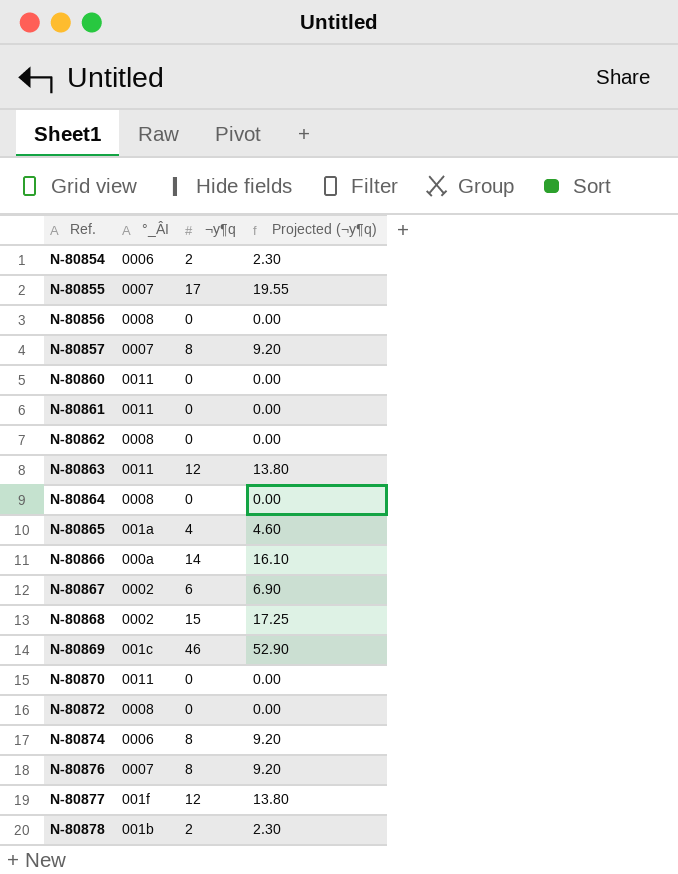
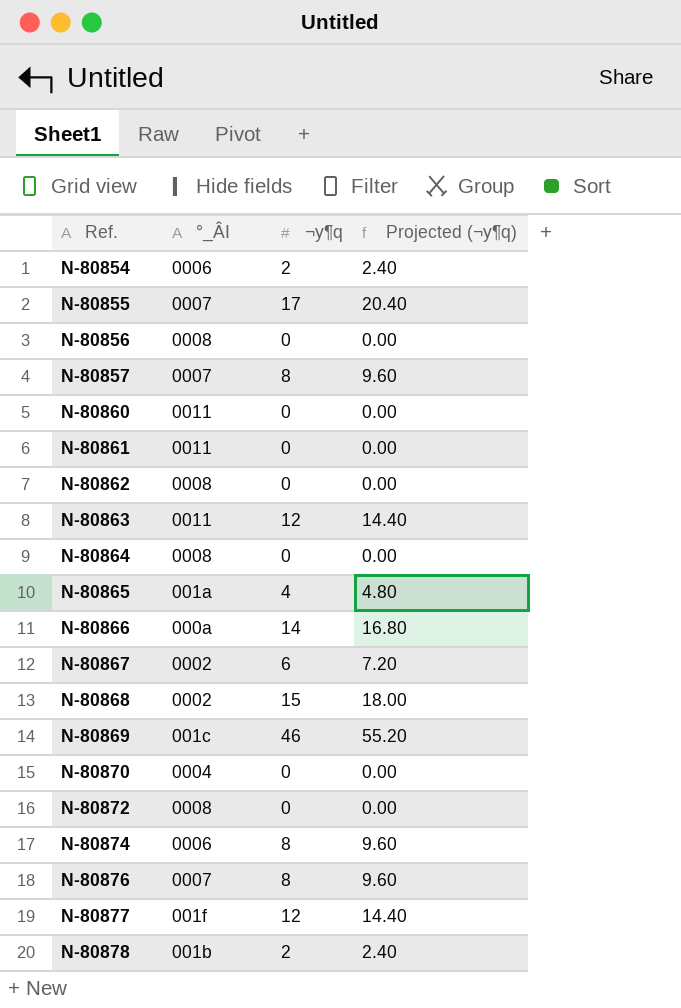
column Projected (¬y¶q) | formula: [¬y¶q] * 1.15 -> [¬y¶q] * 1.2
N-80870 | °_ÂI: 0011 -> 0004

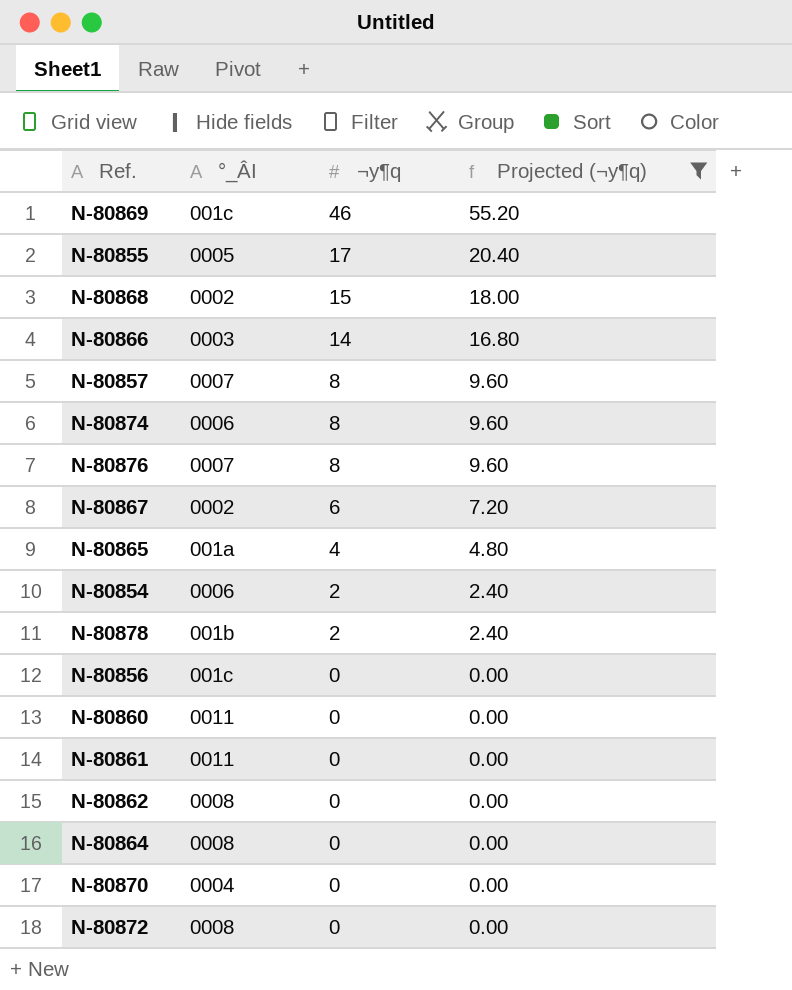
filter: none -> Projected (¬y¶q) != 14.40
row order: Ref. ascending -> ¬y¶q descending
N-80855 | °_ÂI: 0007 -> 0005
N-80866 | °_ÂI: 000a -> 0003
N-80856 | °_ÂI: 0008 -> 001c

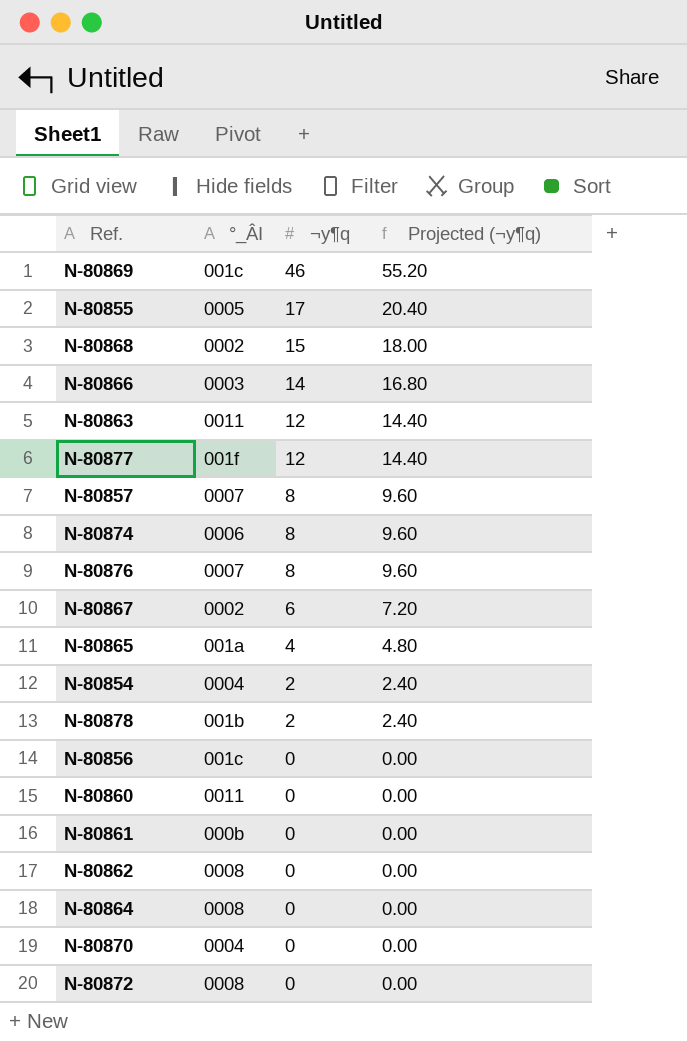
filter: Projected (¬y¶q) != 14.40 -> none
N-80854 | °_ÂI: 0006 -> 0004
N-80861 | °_ÂI: 0011 -> 000b

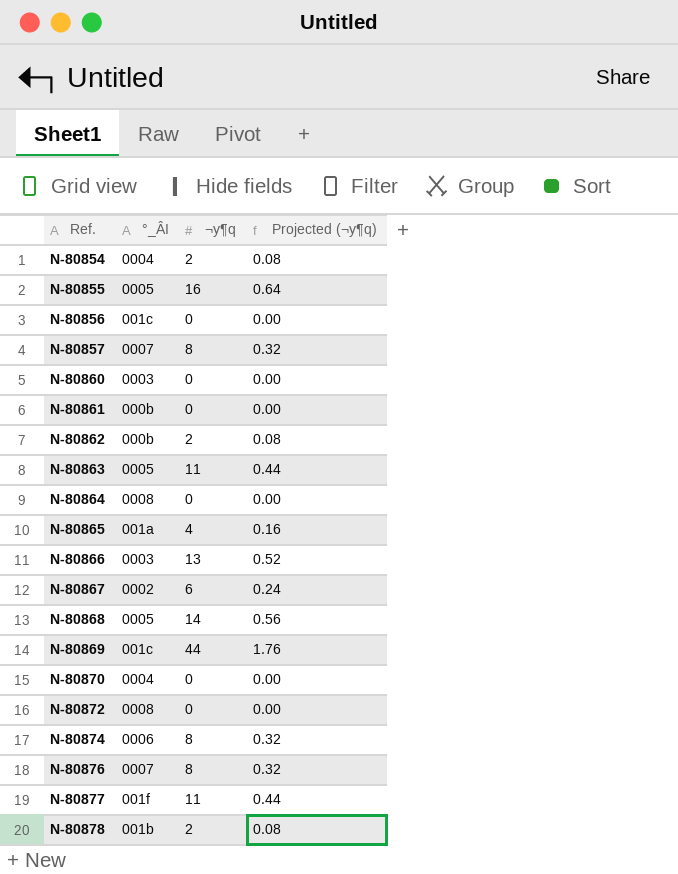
row order: ¬y¶q descending -> Ref. ascending
column Projected (¬y¶q) | formula: [¬y¶q] * 1.2 -> [¬y¶q] * 0.04
N-80855 | ¬y¶q: 17 -> 16
N-80860 | °_ÂI: 0011 -> 0003
N-80862 | °_ÂI: 0008 -> 000b
N-80862 | ¬y¶q: 0 -> 2
N-80863 | °_ÂI: 0011 -> 0005
N-80863 | ¬y¶q: 12 -> 11
N-80866 | ¬y¶q: 14 -> 13
N-80868 | °_ÂI: 0002 -> 0005
N-80868 | ¬y¶q: 15 -> 14
N-80869 | ¬y¶q: 46 -> 44
N-80877 | ¬y¶q: 12 -> 11

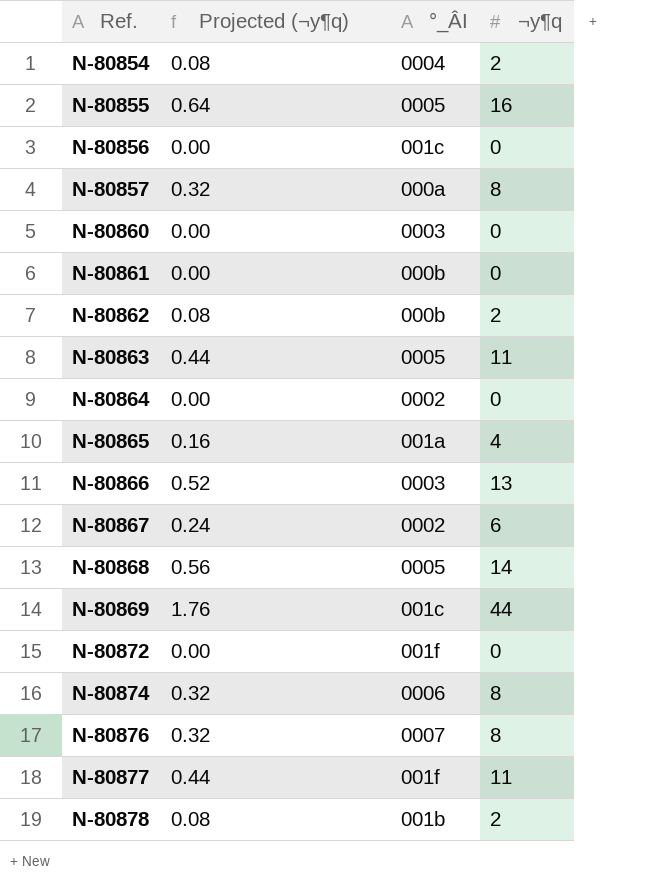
column Projected (¬y¶q) | position: 4 -> 2
row N-80870: 0004 | 0 | 0.00 -> none
N-80857 | °_ÂI: 0007 -> 000a
N-80864 | °_ÂI: 0008 -> 0002
N-80872 | °_ÂI: 0008 -> 001f

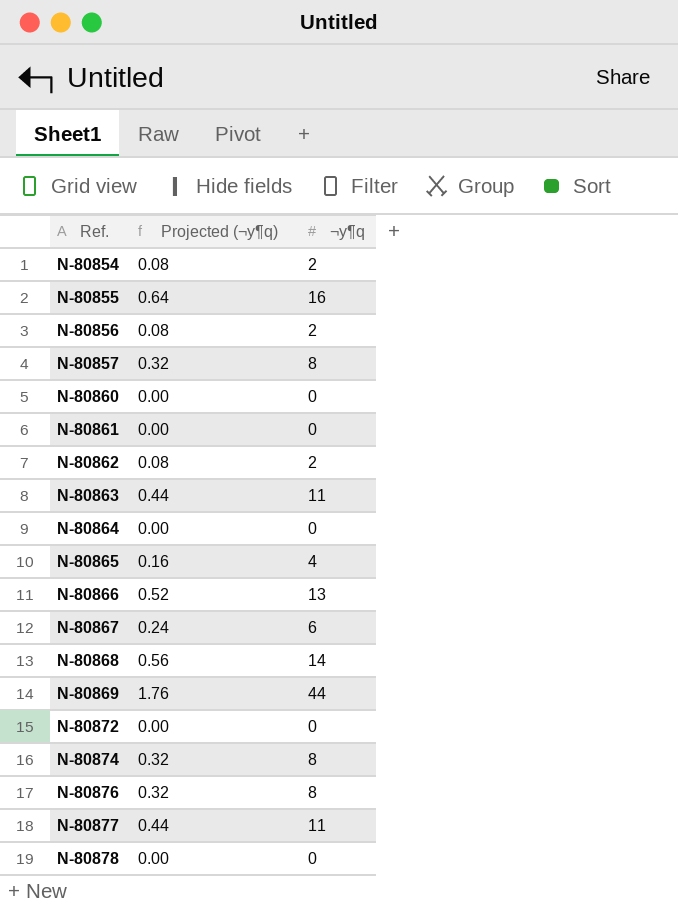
column °_ÂI | position: 3 -> none
N-80856 | Projected (¬y¶q): 0.00 -> 0.08
N-80856 | ¬y¶q: 0 -> 2
N-80878 | Projected (¬y¶q): 0.08 -> 0.00
N-80878 | ¬y¶q: 2 -> 0

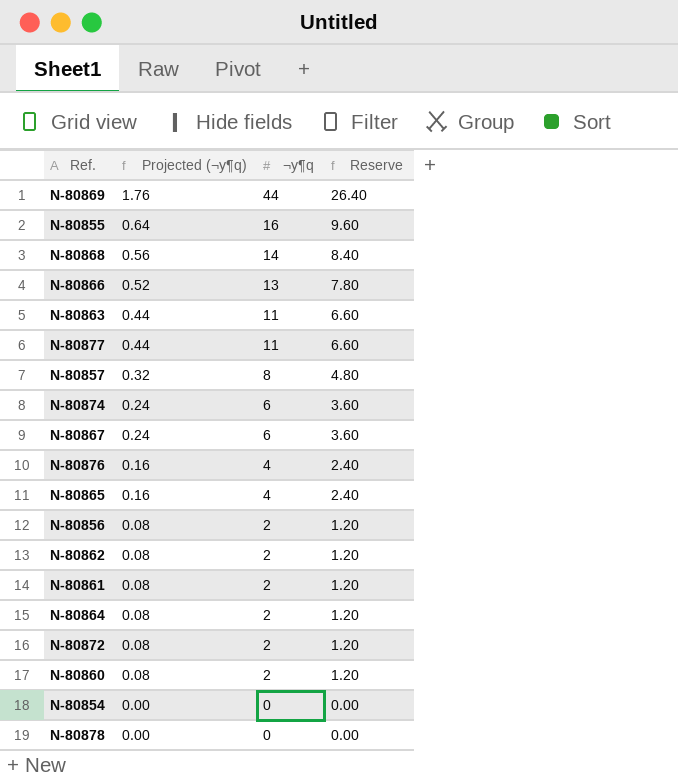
row order: Ref. ascending -> Projected (¬y¶q) descending
column Reserve | formula: none -> [¬y¶q] * 0.6
N-80874 | Projected (¬y¶q): 0.32 -> 0.24
N-80874 | ¬y¶q: 8 -> 6
N-80876 | Projected (¬y¶q): 0.32 -> 0.16
N-80876 | ¬y¶q: 8 -> 4
N-80861 | Projected (¬y¶q): 0.00 -> 0.08
N-80861 | ¬y¶q: 0 -> 2
N-80864 | Projected (¬y¶q): 0.00 -> 0.08
N-80864 | ¬y¶q: 0 -> 2
N-80872 | Projected (¬y¶q): 0.00 -> 0.08
N-80872 | ¬y¶q: 0 -> 2
N-80860 | Projected (¬y¶q): 0.00 -> 0.08
N-80860 | ¬y¶q: 0 -> 2
N-80854 | Projected (¬y¶q): 0.08 -> 0.00
N-80854 | ¬y¶q: 2 -> 0

